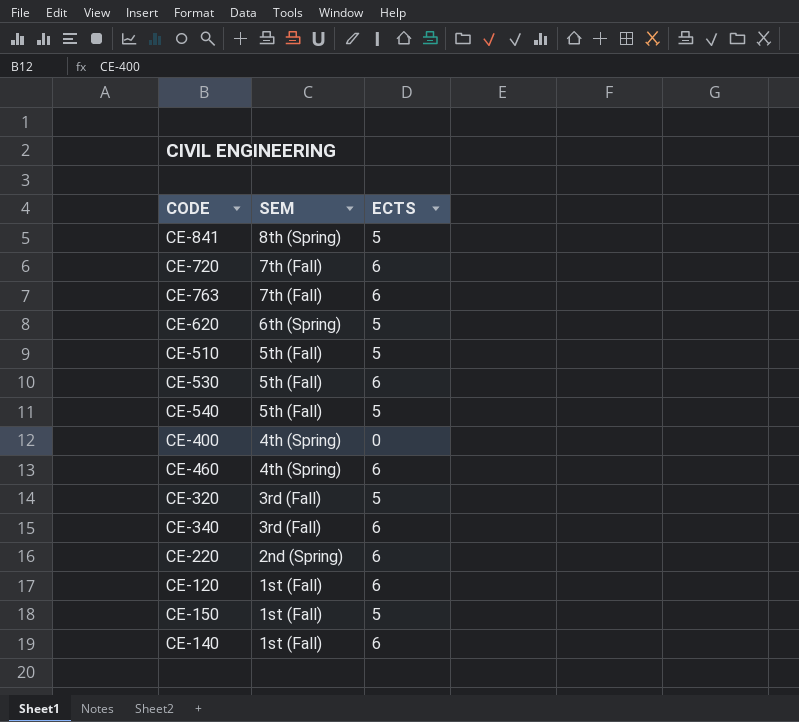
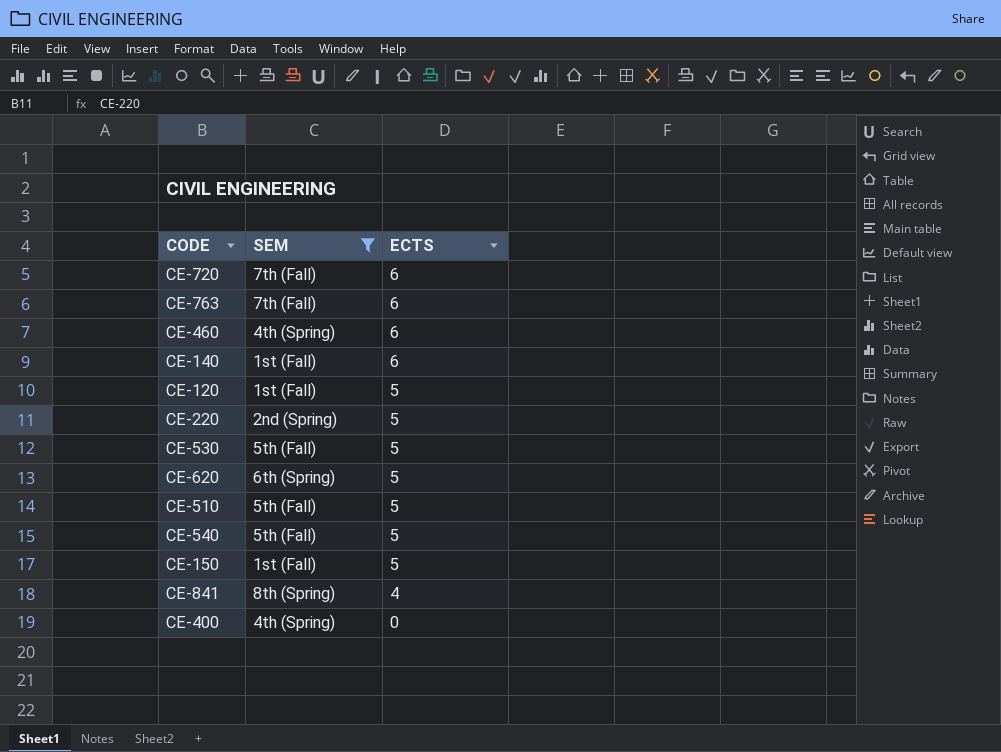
filter: none -> SEM != 3rd (Fall)
row order: SEM descending -> ECTS descending
CE-120 | ECTS: 6 -> 5
CE-220 | ECTS: 6 -> 5
CE-530 | ECTS: 6 -> 5
CE-841 | ECTS: 5 -> 4

